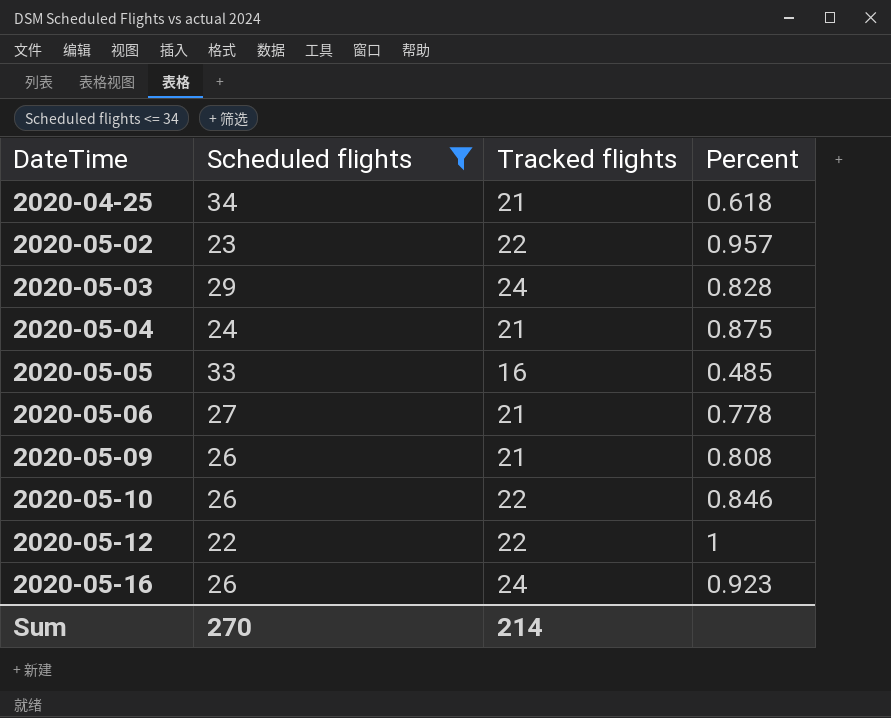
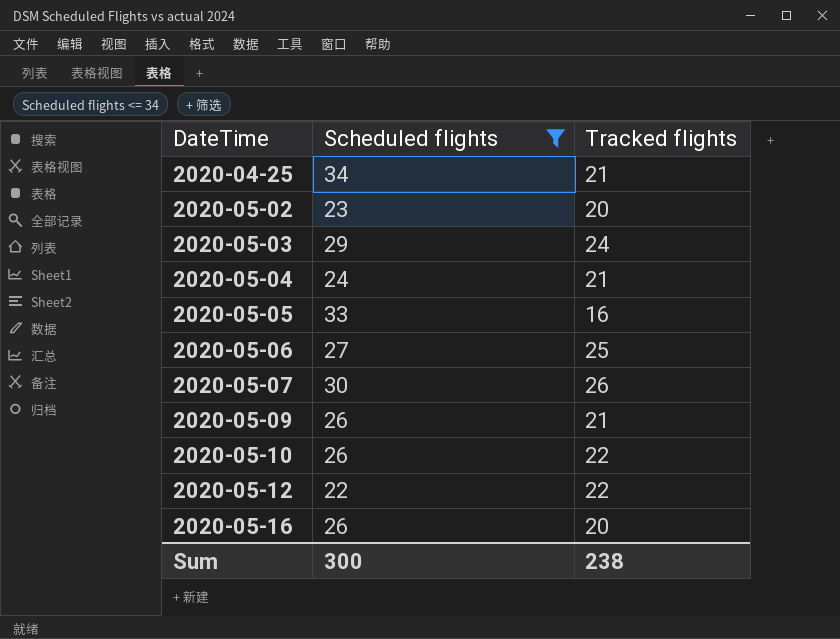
column Percent | formula: [Tracked flights] / [Scheduled flights] -> none
2020-05-02 | Tracked flights: 22 -> 20
2020-05-06 | Tracked flights: 21 -> 25
row 2020-05-07: none -> 30 | 26
2020-05-16 | Tracked flights: 24 -> 20
Sum | Scheduled flights: 270 -> 300
Sum | Tracked flights: 214 -> 238

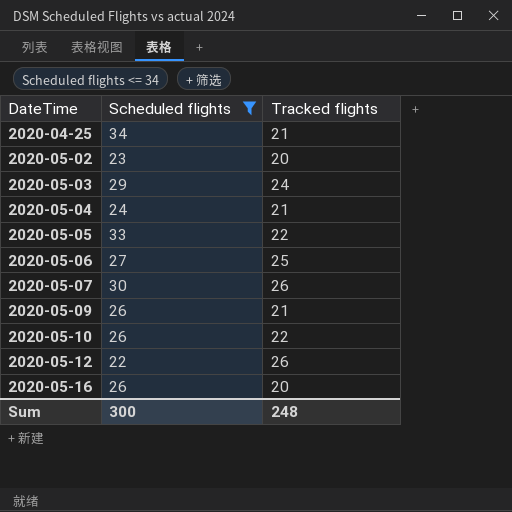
2020-05-05 | Tracked flights: 16 -> 22
2020-05-12 | Tracked flights: 22 -> 26
Sum | Tracked flights: 238 -> 248

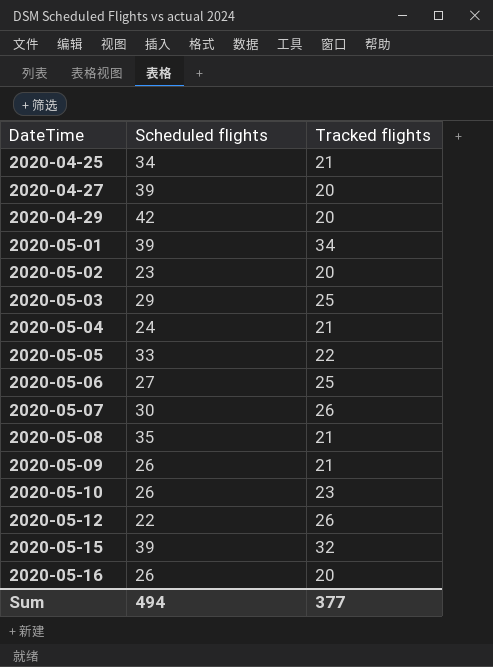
filter: Scheduled flights <= 34 -> none
2020-05-03 | Tracked flights: 24 -> 25
2020-05-10 | Tracked flights: 22 -> 23
Sum | Scheduled flights: 300 -> 494
Sum | Tracked flights: 248 -> 377

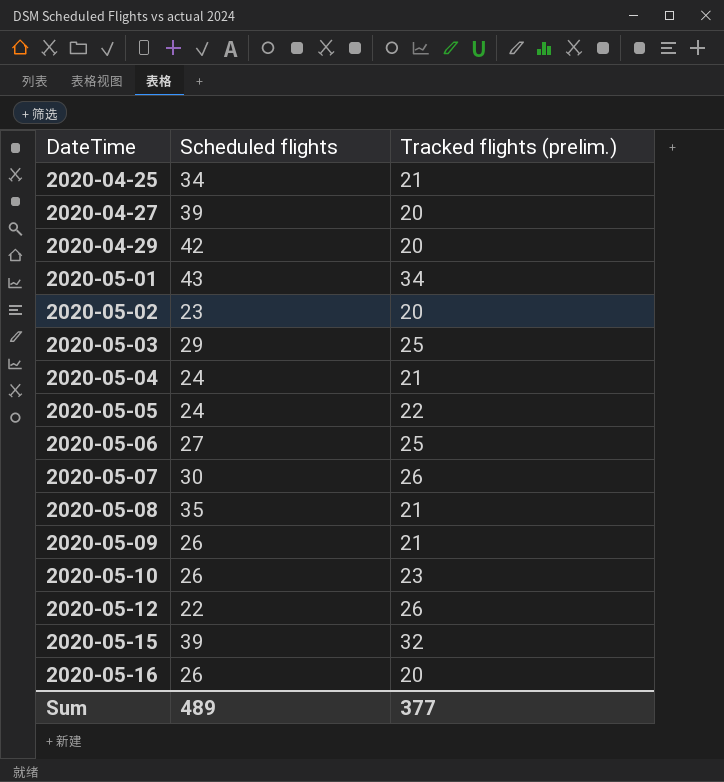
column name: Tracked flights -> Tracked flights (prelim.)
2020-05-01 | Scheduled flights: 39 -> 43
2020-05-05 | Scheduled flights: 33 -> 24
Sum | Scheduled flights: 494 -> 489

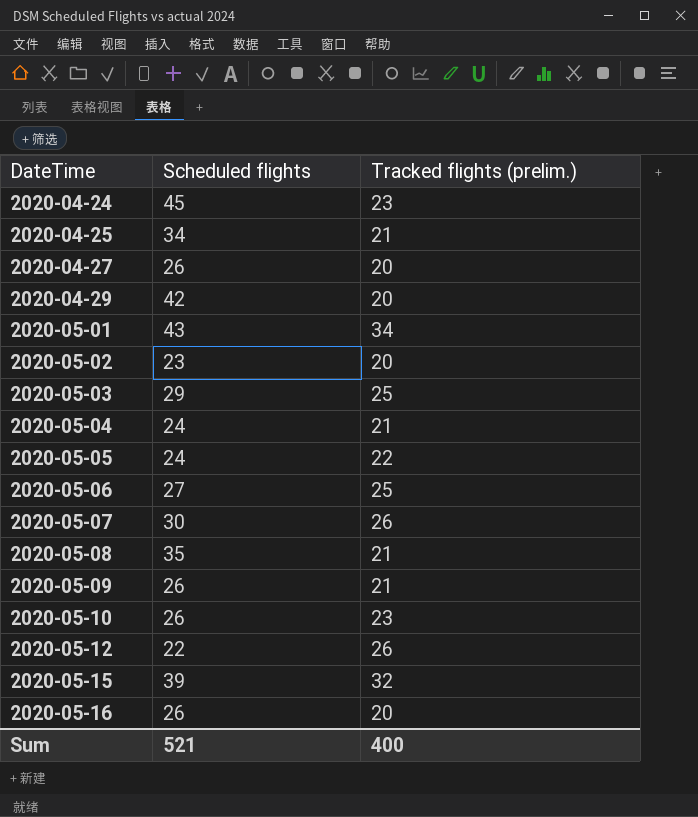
row 2020-04-24: none -> 45 | 23
2020-04-27 | Scheduled flights: 39 -> 26
Sum | Scheduled flights: 489 -> 521
Sum | Tracked flights (prelim.): 377 -> 400

